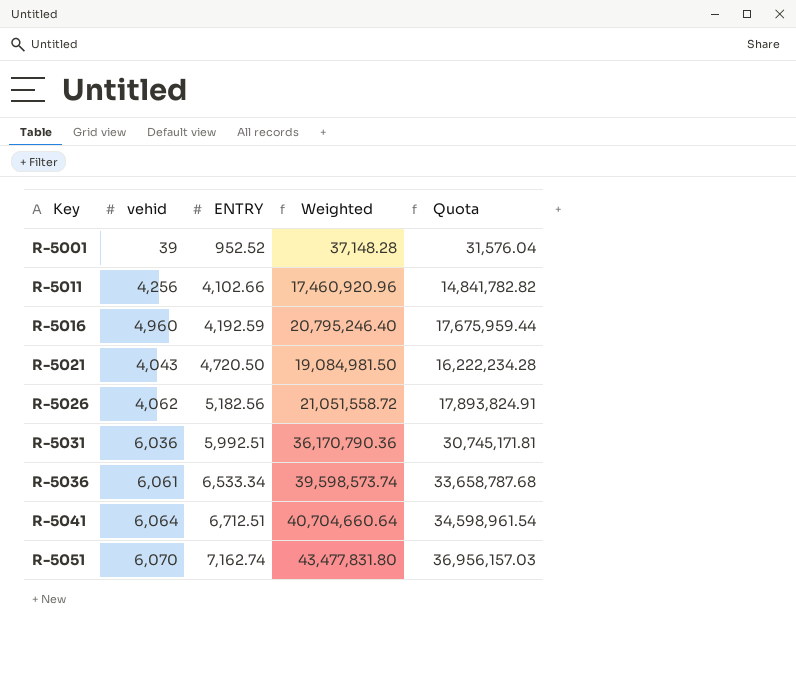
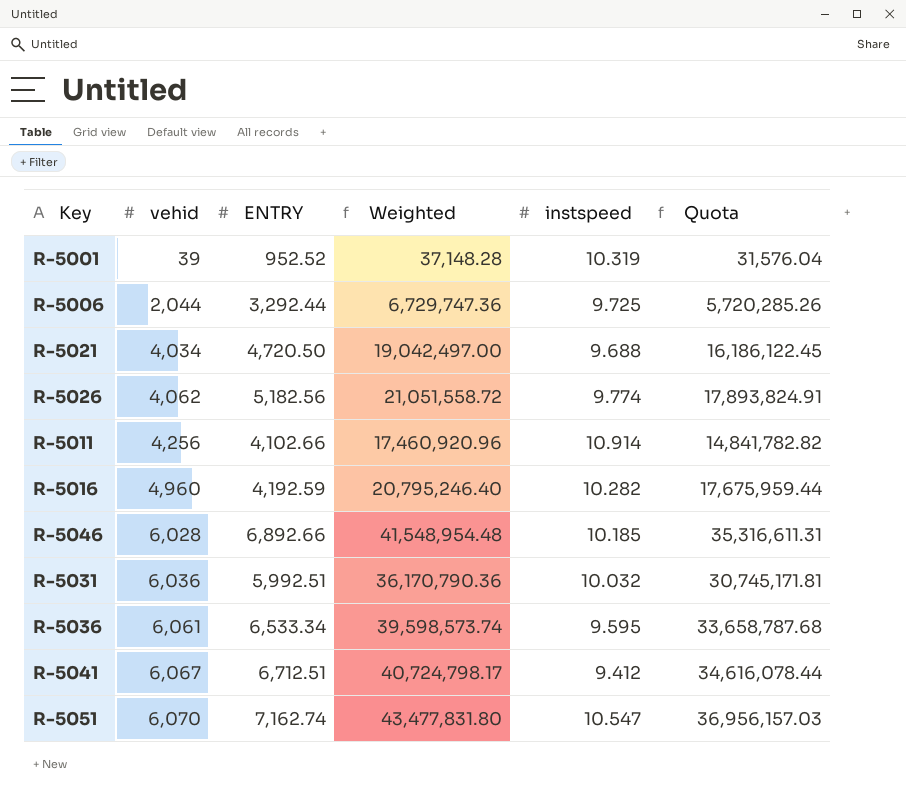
row order: Key ascending -> vehid ascending
column instspeed | position: none -> 5
row R-5006: none -> 2,044 | 3,292.44 | 6,729,747.36 | 9.725 | 5,720,285.26
R-5021 | vehid: 4,043 -> 4,034
R-5021 | Weighted: 19,084,981.50 -> 19,042,497.00
R-5021 | Quota: 16,222,234.28 -> 16,186,122.45
row R-5046: none -> 6,028 | 6,892.66 | 41,548,954.48 | 10.185 | 35,316,611.31
R-5041 | vehid: 6,064 -> 6,067
R-5041 | Weighted: 40,704,660.64 -> 40,724,798.17
R-5041 | Quota: 34,598,961.54 -> 34,616,078.44

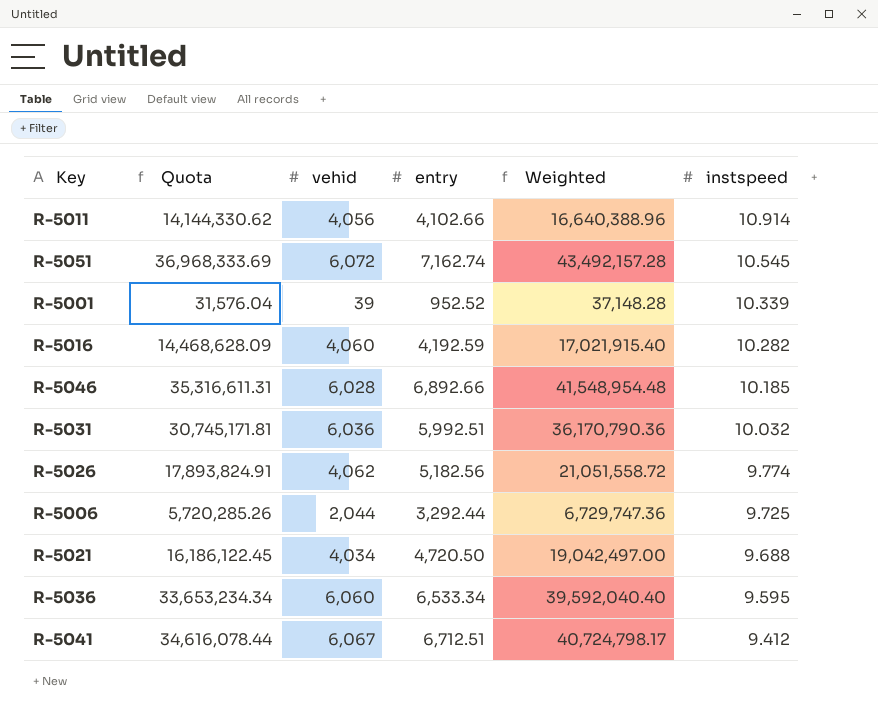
row order: vehid ascending -> instspeed descending
column Quota | position: 6 -> 2
column name: ENTRY -> entry
R-5011 | Quota: 14,841,782.82 -> 14,144,330.62
R-5011 | vehid: 4,256 -> 4,056
R-5011 | Weighted: 17,460,920.96 -> 16,640,388.96
R-5051 | Quota: 36,956,157.03 -> 36,968,333.69
R-5051 | vehid: 6,070 -> 6,072
R-5051 | Weighted: 43,477,831.80 -> 43,492,157.28
R-5051 | instspeed: 10.547 -> 10.545
R-5001 | instspeed: 10.319 -> 10.339
R-5016 | Quota: 17,675,959.44 -> 14,468,628.09
R-5016 | vehid: 4,960 -> 4,060
R-5016 | Weighted: 20,795,246.40 -> 17,021,915.40
R-5036 | Quota: 33,658,787.68 -> 33,653,234.34
R-5036 | vehid: 6,061 -> 6,060
R-5036 | Weighted: 39,598,573.74 -> 39,592,040.40

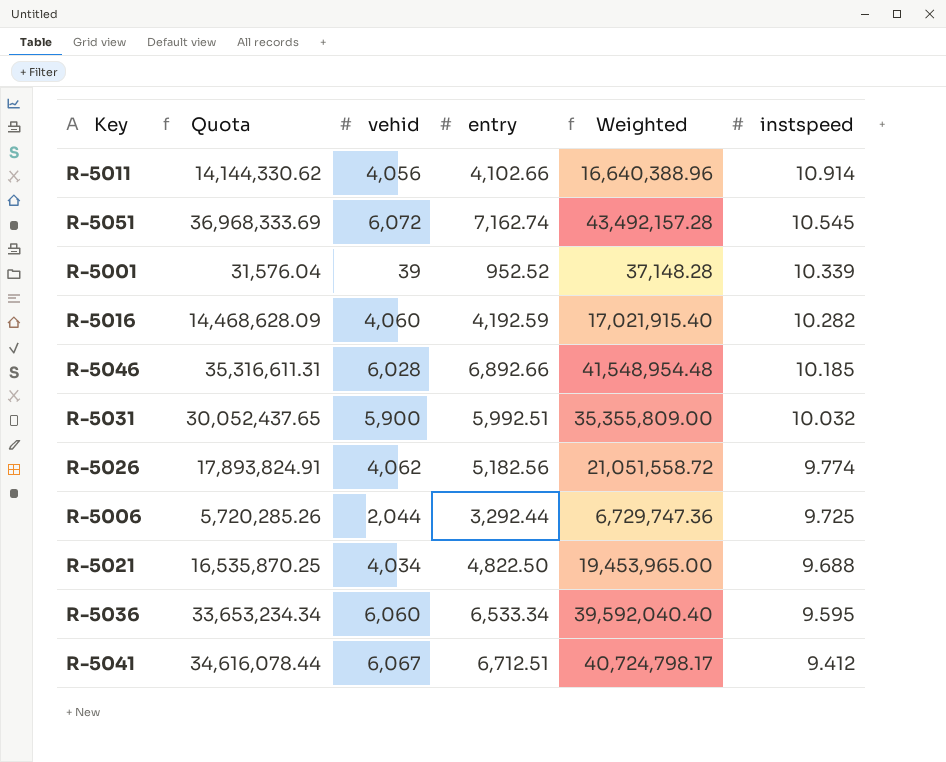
R-5031 | Quota: 30,745,171.81 -> 30,052,437.65
R-5031 | vehid: 6,036 -> 5,900
R-5031 | Weighted: 36,170,790.36 -> 35,355,809.00
R-5021 | Quota: 16,186,122.45 -> 16,535,870.25
R-5021 | entry: 4,720.50 -> 4,822.50
R-5021 | Weighted: 19,042,497.00 -> 19,453,965.00

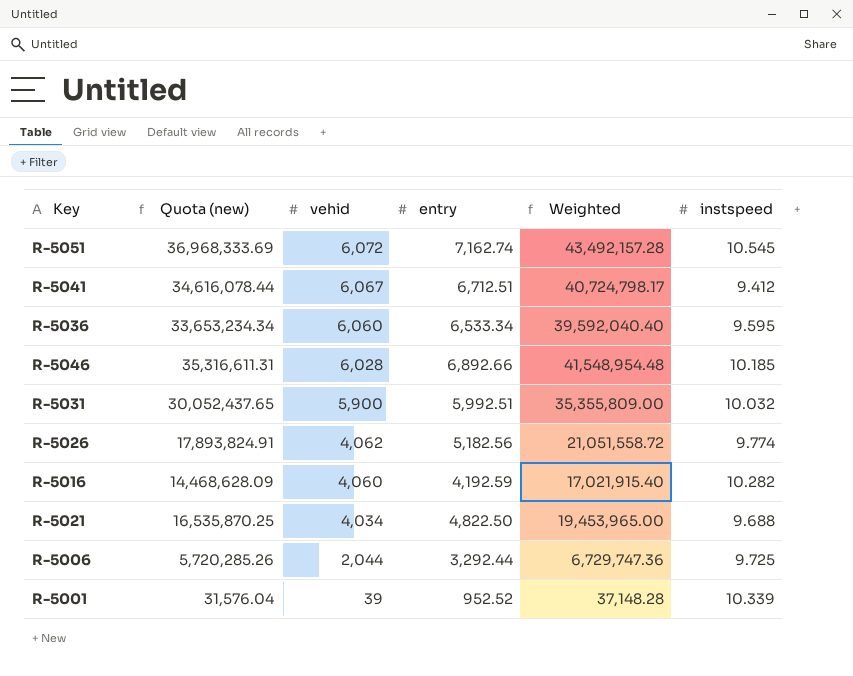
row order: instspeed descending -> vehid descending
column name: Quota -> Quota (new)
row R-5011: 14,144,330.62 | 4,056 | 4,102.66 | 16,640,388.96 | 10.914 -> none

